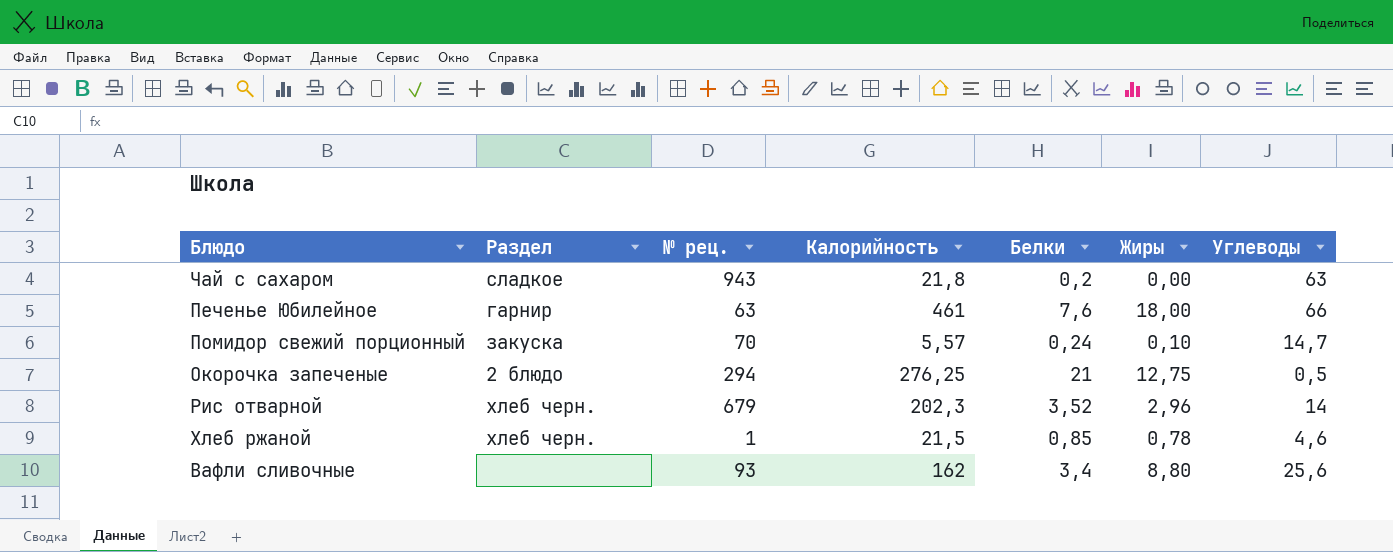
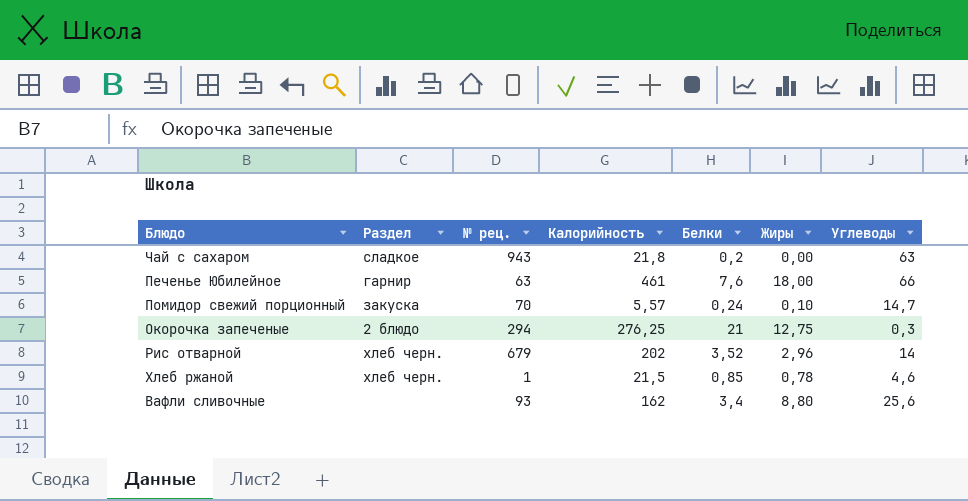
Окорочка запеченые | Углеводы: 0,5 -> 0,3
Рис отварной | Калорийность: 202,3 -> 202

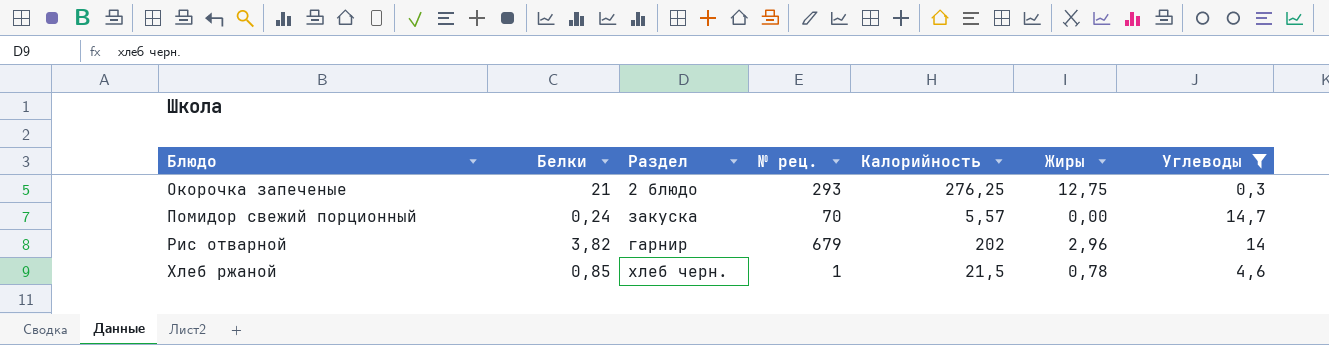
filter: none -> Углеводы <= 14,7
row order: none -> Блюдо ascending
column Белки | position: 5 -> 2
Окорочка запеченые | № рец.: 294 -> 293
Помидор свежий порционный | Жиры: 0,10 -> 0,00
Рис отварной | Белки: 3,52 -> 3,82
Рис отварной | Раздел: хлеб черн. -> гарнир

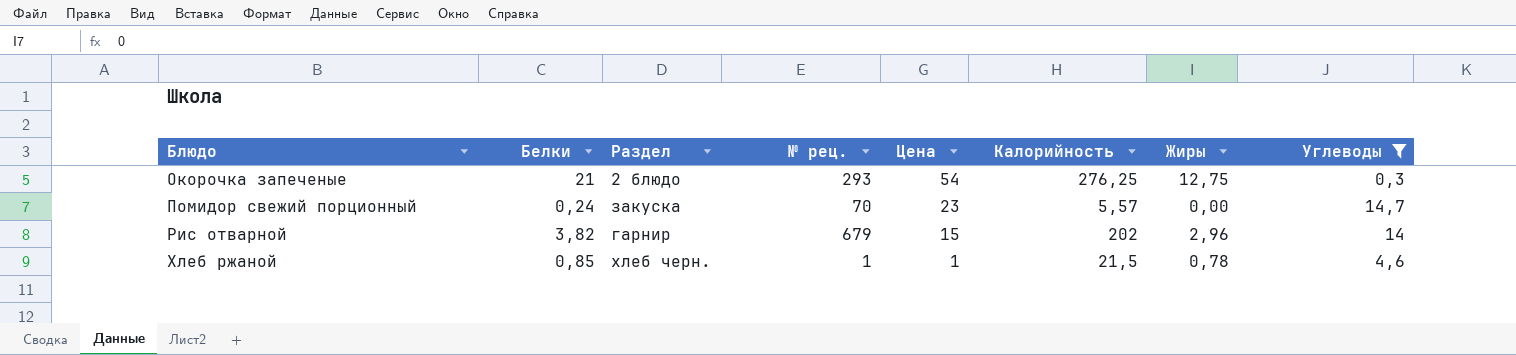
column Цена | position: none -> 5

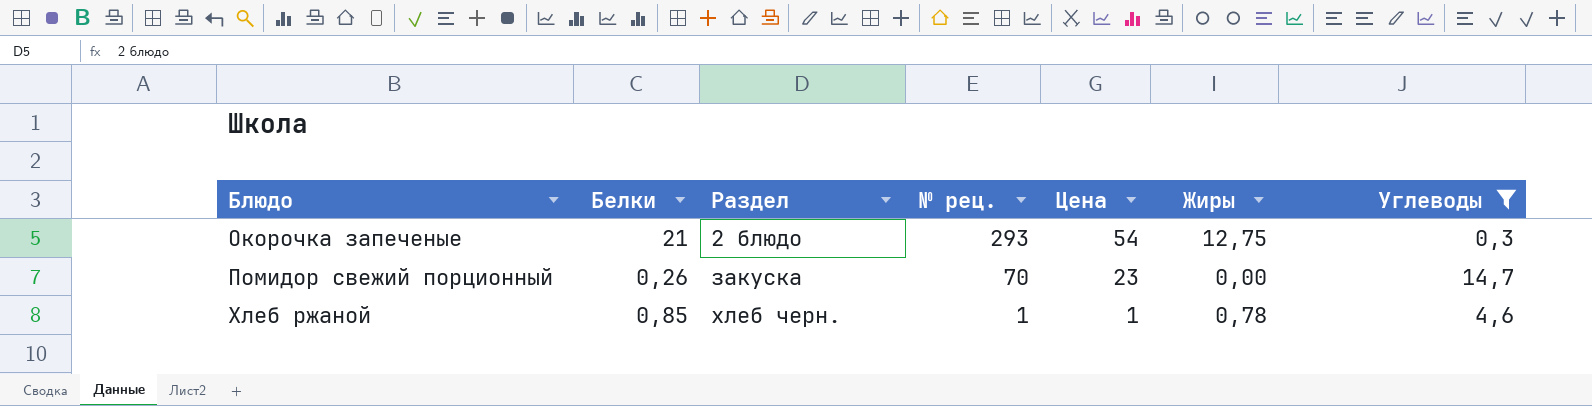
column Калорийность | position: 6 -> none
row Рис отварной: 3,82 | гарнир | 679 | 15 | 202 | 2,96 | 14 -> none
Помидор свежий порционный | Белки: 0,24 -> 0,26

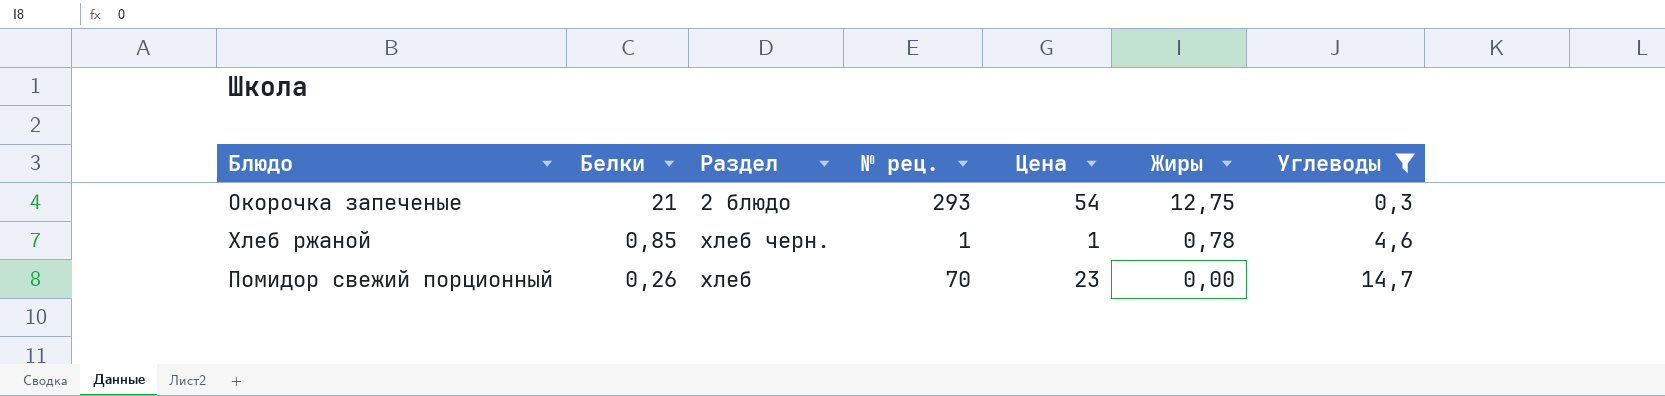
row order: Блюдо ascending -> Белки descending
Помидор свежий порционный | Раздел: закуска -> хлеб

